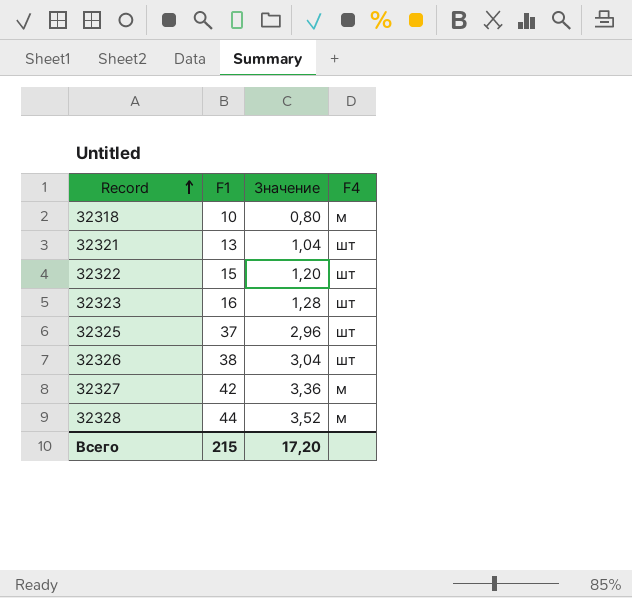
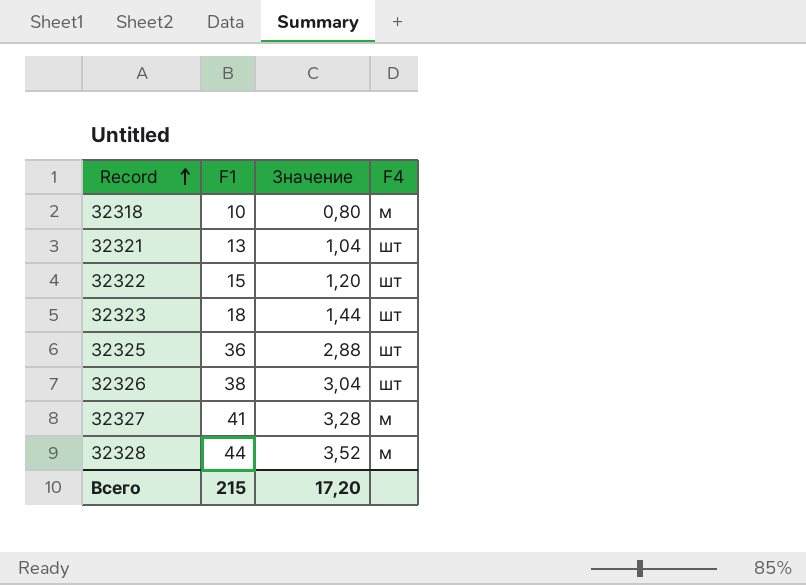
32323 | F1: 16 -> 18
32323 | Значение: 1,28 -> 1,44
32325 | F1: 37 -> 36
32325 | Значение: 2,96 -> 2,88
32327 | F1: 42 -> 41
32327 | Значение: 3,36 -> 3,28

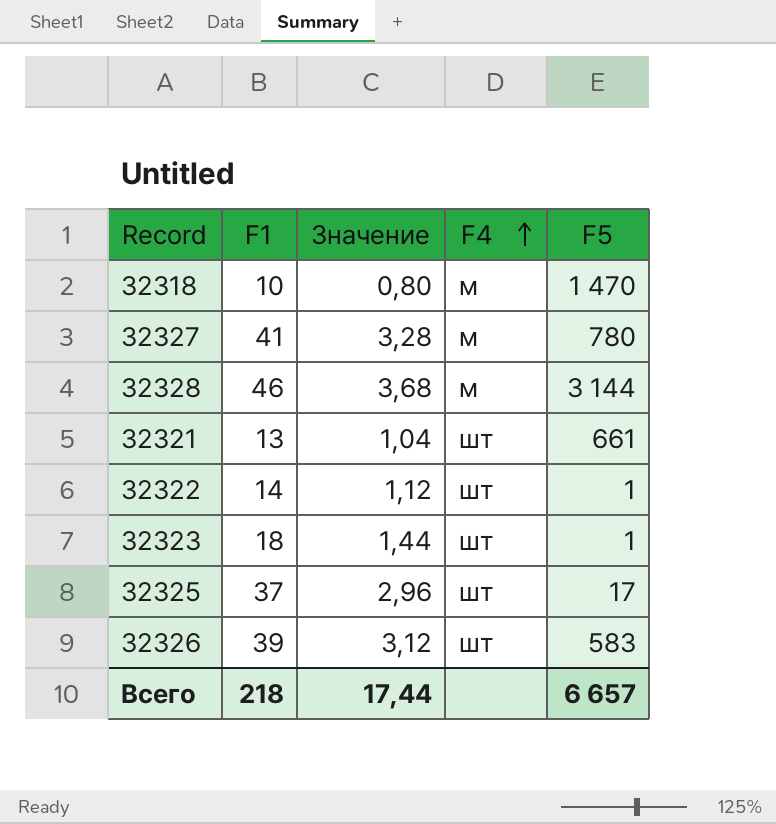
row order: Record ascending -> F4 ascending
column F5 | position: none -> 5
32328 | F1: 44 -> 46
32328 | Значение: 3,52 -> 3,68
32322 | F1: 15 -> 14
32322 | Значение: 1,20 -> 1,12
32325 | F1: 36 -> 37
32325 | Значение: 2,88 -> 2,96
32326 | F1: 38 -> 39
32326 | Значение: 3,04 -> 3,12
Всего | F1: 215 -> 218
Всего | Значение: 17,20 -> 17,44

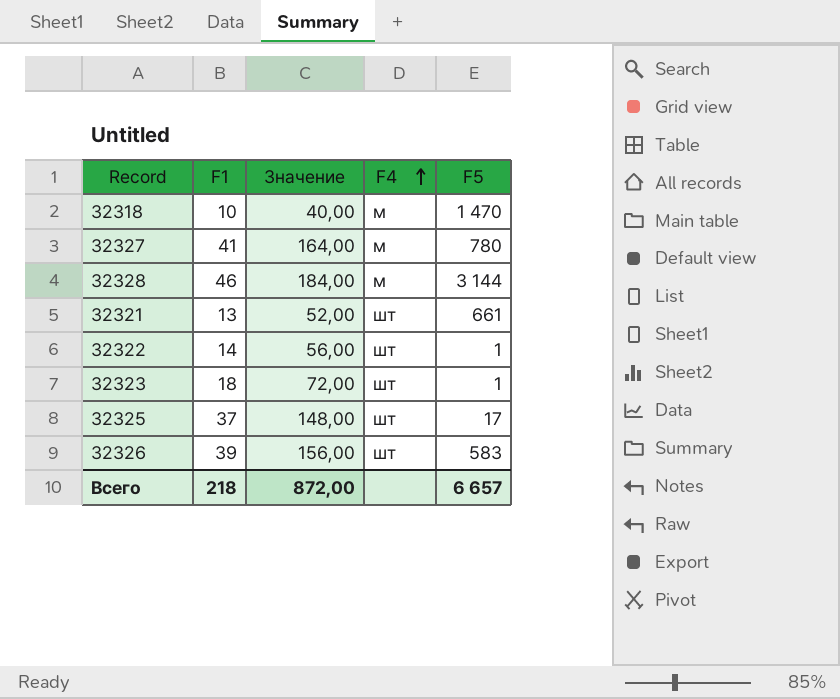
column Значение | formula: [F1] * 0,08 -> [F1] * 4
Всего | Значение: 17,44 -> 872,00

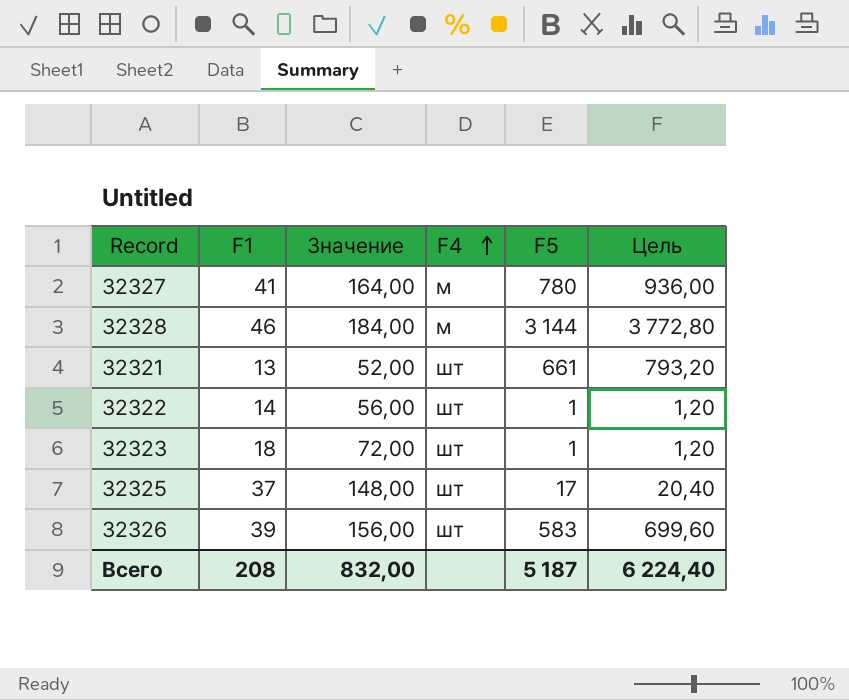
column Цель | formula: none -> [F5] * 1,2
row 32318: 10 | 40,00 | м | 1 470 -> none
Всего | F1: 218 -> 208
Всего | Значение: 872,00 -> 832,00
Всего | F5: 6 657 -> 5 187

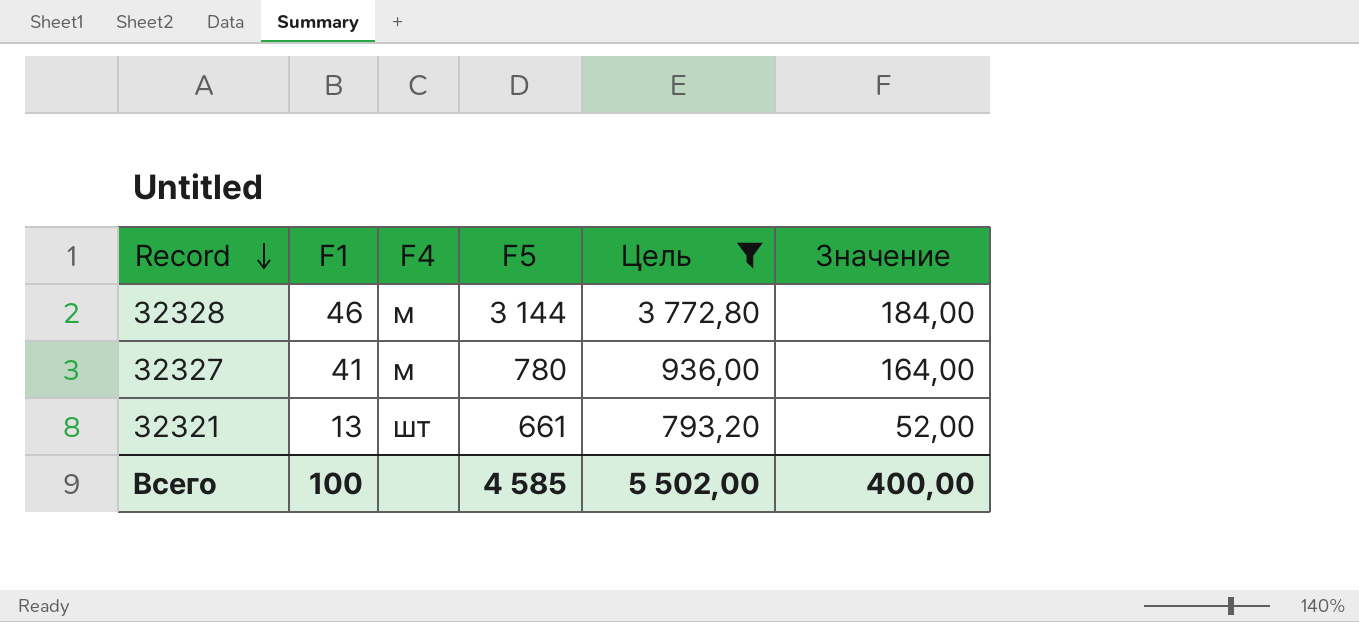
filter: none -> Цель >= 793,20
row order: F4 ascending -> Record descending
column Значение | position: 3 -> 6
Всего | F1: 208 -> 100
Всего | F5: 5 187 -> 4 585
Всего | Цель: 6 224,40 -> 5 502,00
Всего | Значение: 832,00 -> 400,00

